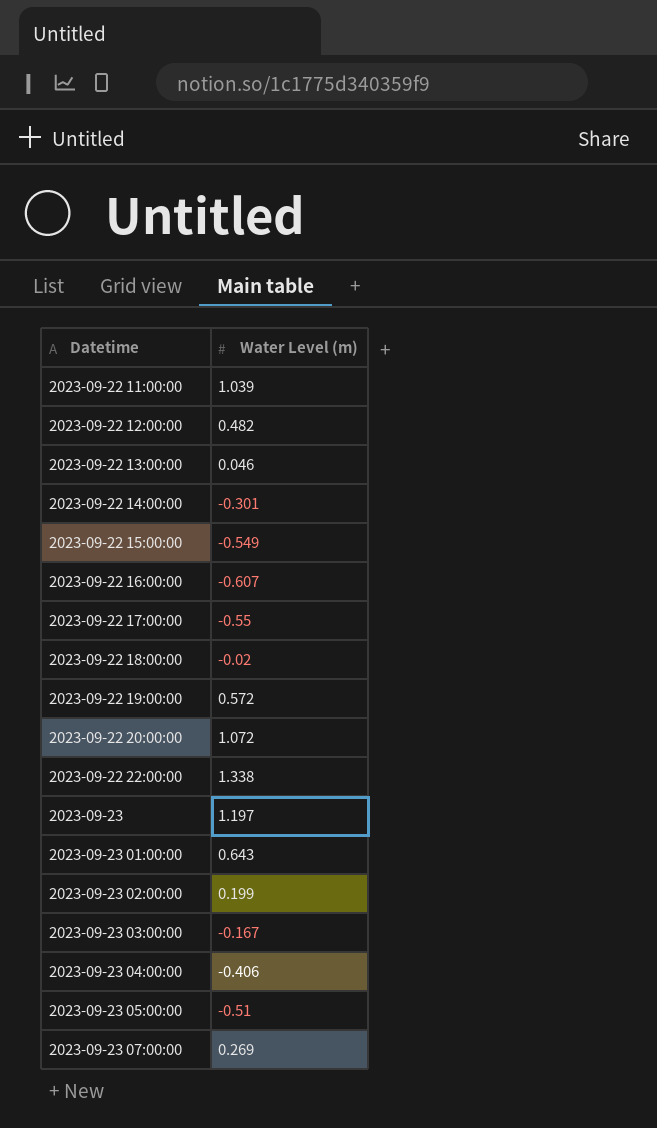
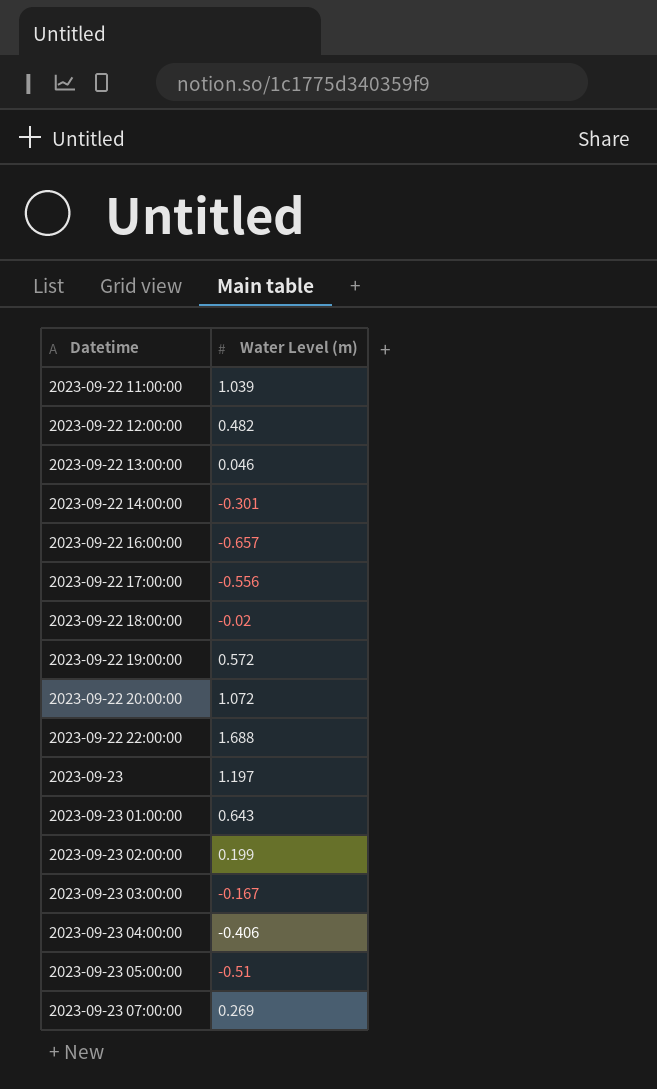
row 2023-09-22 15:00:00: -0.549 -> none
2023-09-22 16:00:00 | Water Level (m): -0.607 -> -0.657
2023-09-22 17:00:00 | Water Level (m): -0.55 -> -0.556
2023-09-22 22:00:00 | Water Level (m): 1.338 -> 1.688

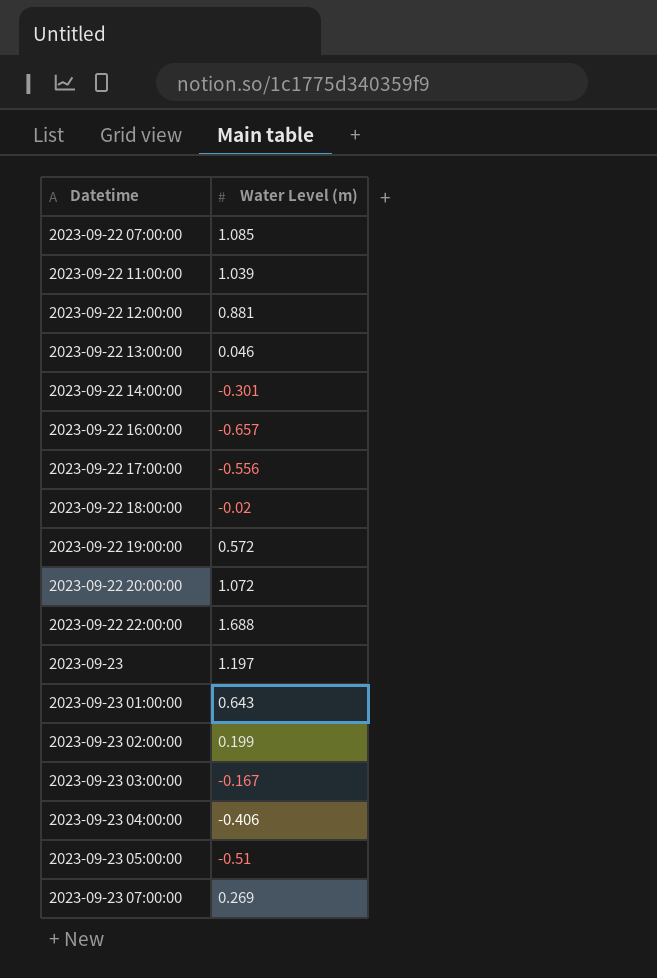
row 2023-09-22 07:00:00: none -> 1.085
2023-09-22 12:00:00 | Water Level (m): 0.482 -> 0.881

